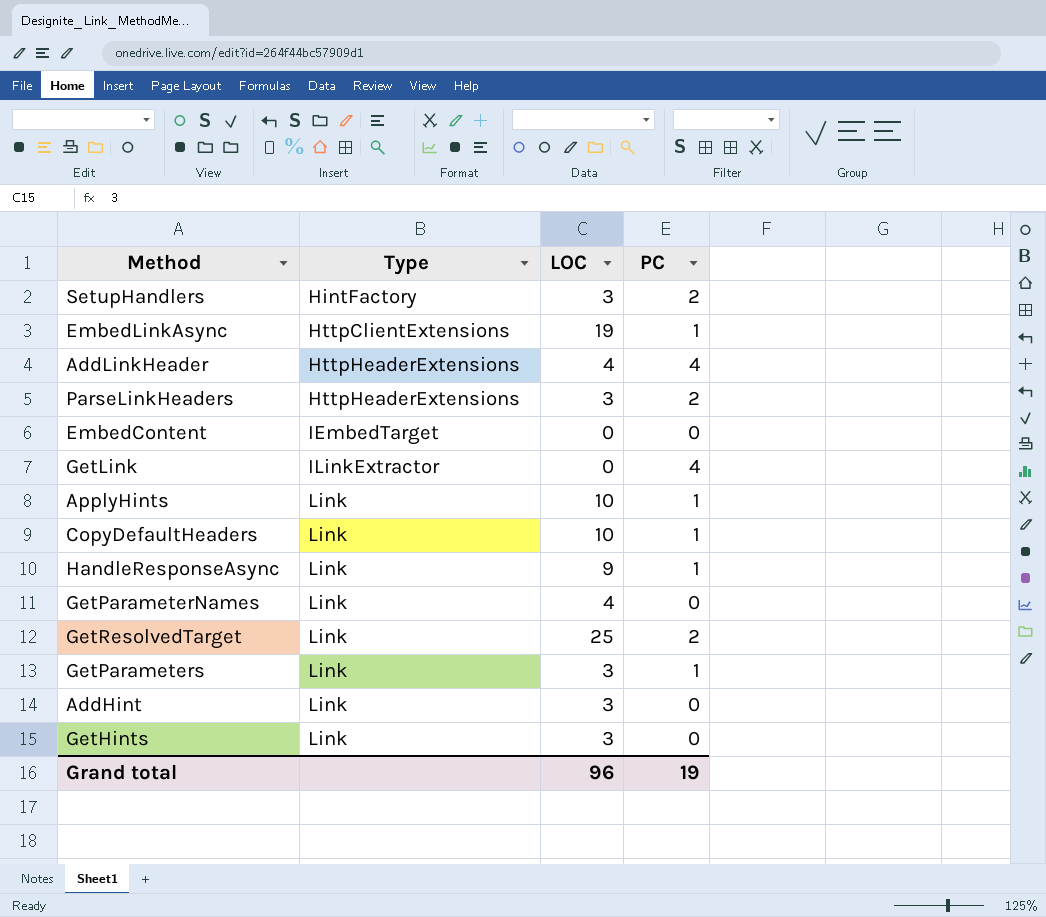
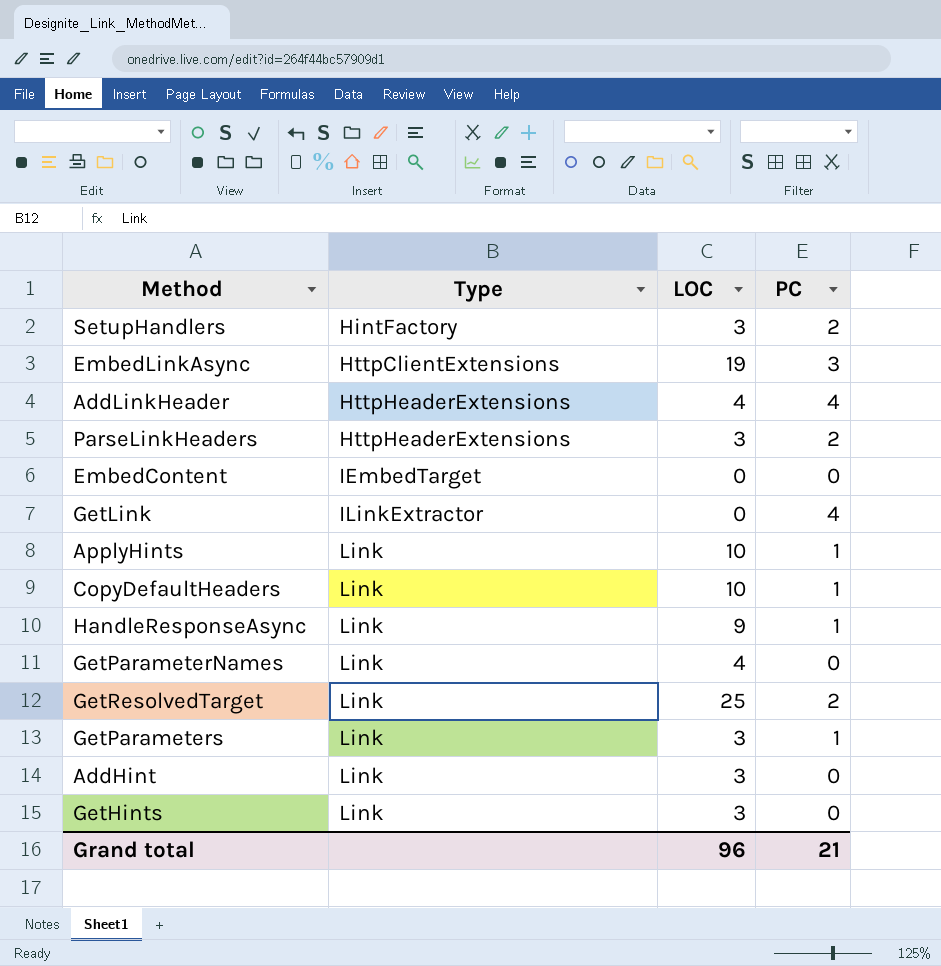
EmbedLinkAsync | PC: 1 -> 3
Grand total | PC: 19 -> 21

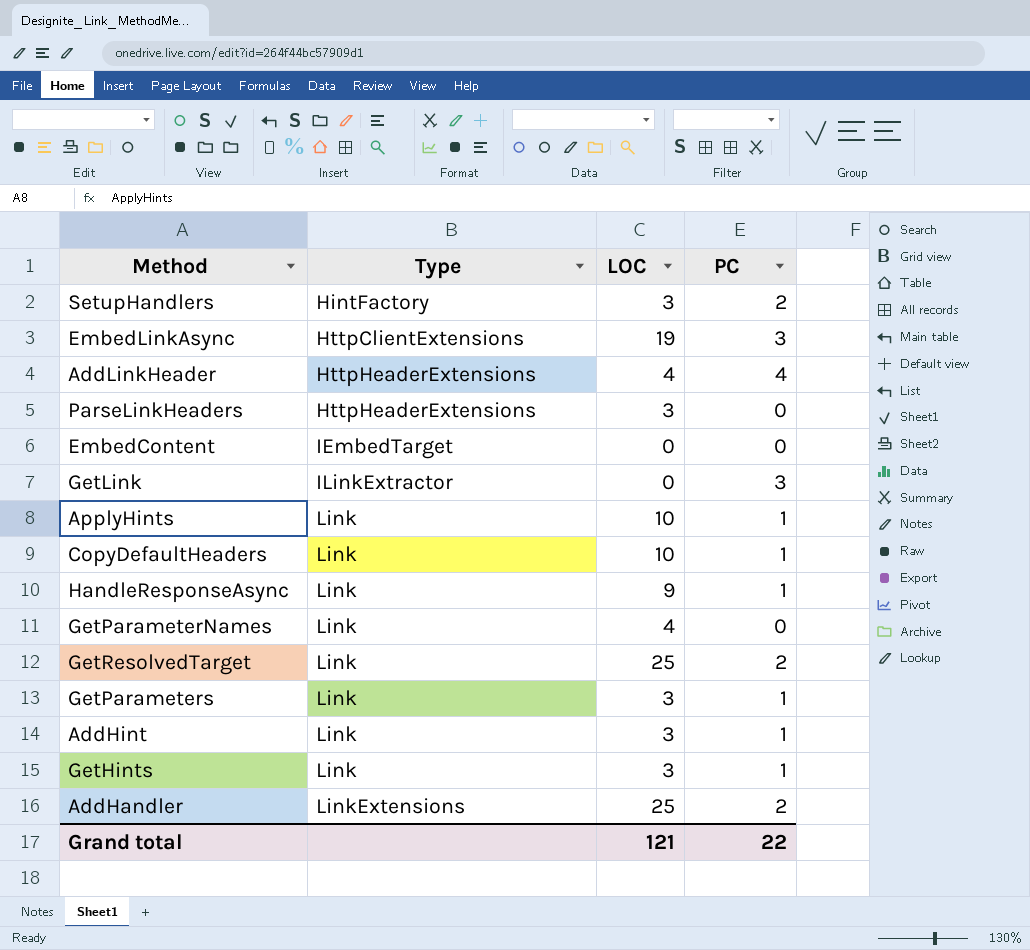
ParseLinkHeaders | PC: 2 -> 0
GetLink | PC: 4 -> 3
AddHint | PC: 0 -> 1
GetHints | PC: 0 -> 1
row AddHandler: none -> LinkExtensions | 25 | 2
Grand total | LOC: 96 -> 121
Grand total | PC: 21 -> 22

